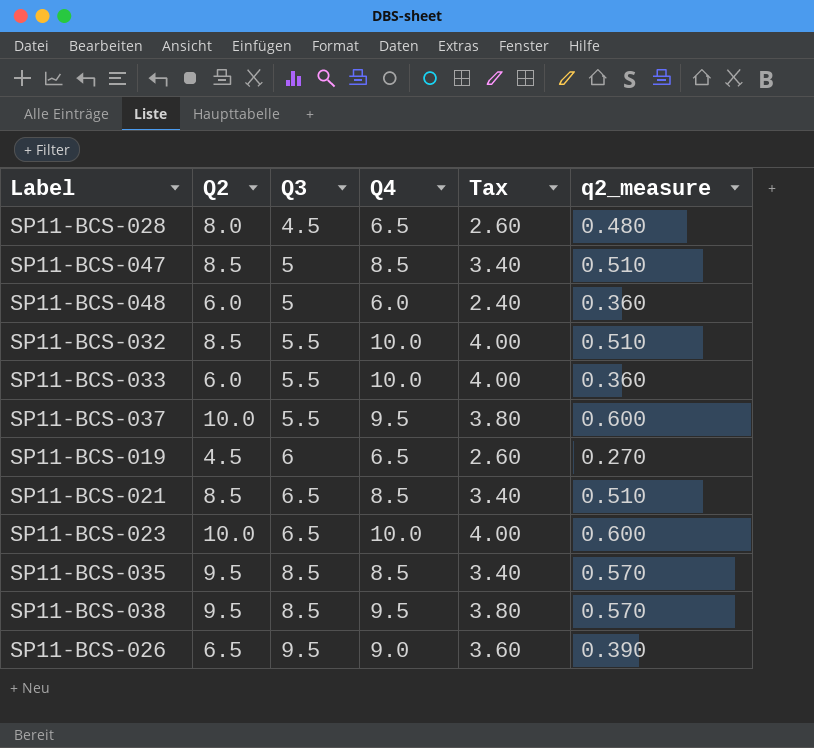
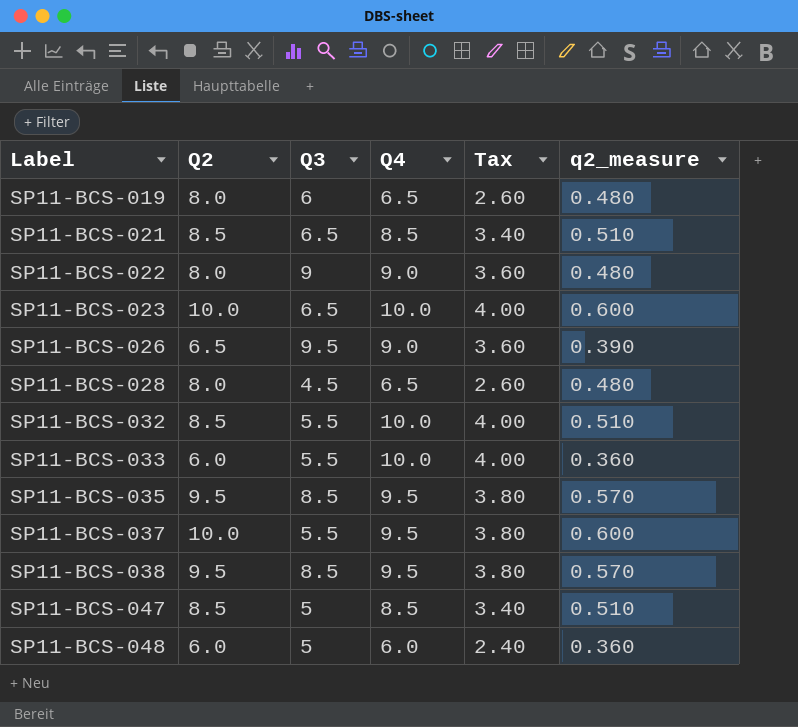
row order: Q3 ascending -> Label ascending
SP11-BCS-019 | Q2: 4.5 -> 8.0
SP11-BCS-019 | q2_measure: 0.270 -> 0.480
row SP11-BCS-022: none -> 8.0 | 9 | 9.0 | 3.60 | 0.480
SP11-BCS-035 | Q4: 8.5 -> 9.5
SP11-BCS-035 | Tax: 3.40 -> 3.80

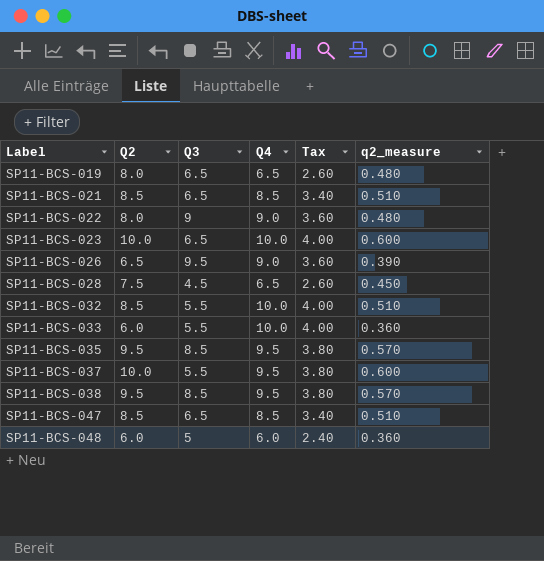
SP11-BCS-019 | Q3: 6 -> 6.5
SP11-BCS-028 | Q2: 8.0 -> 7.5
SP11-BCS-028 | q2_measure: 0.480 -> 0.450
SP11-BCS-047 | Q3: 5 -> 6.5

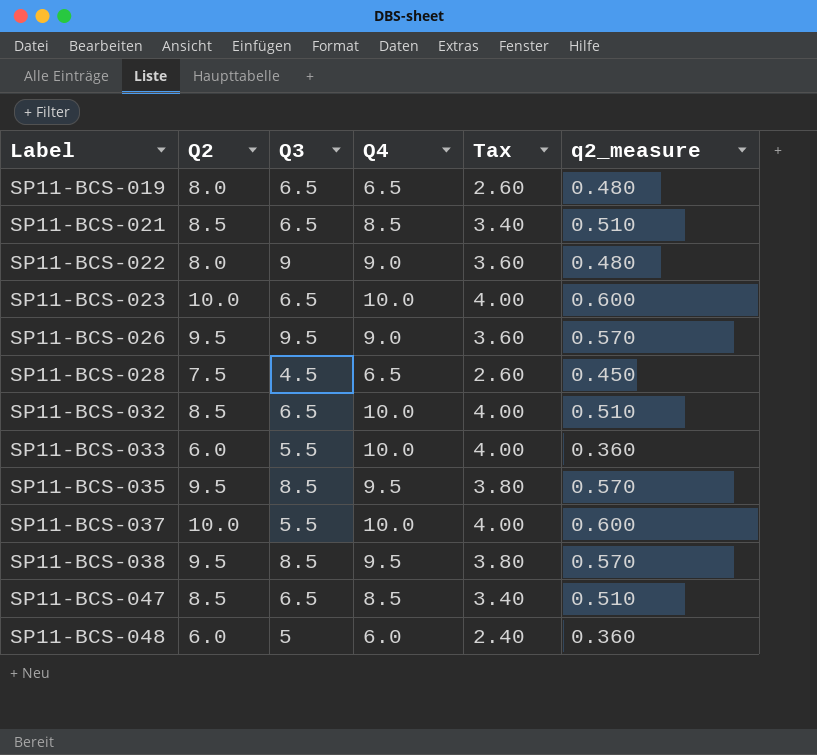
SP11-BCS-026 | Q2: 6.5 -> 9.5
SP11-BCS-026 | q2_measure: 0.390 -> 0.570
SP11-BCS-032 | Q3: 5.5 -> 6.5
SP11-BCS-037 | Q4: 9.5 -> 10.0
SP11-BCS-037 | Tax: 3.80 -> 4.00

